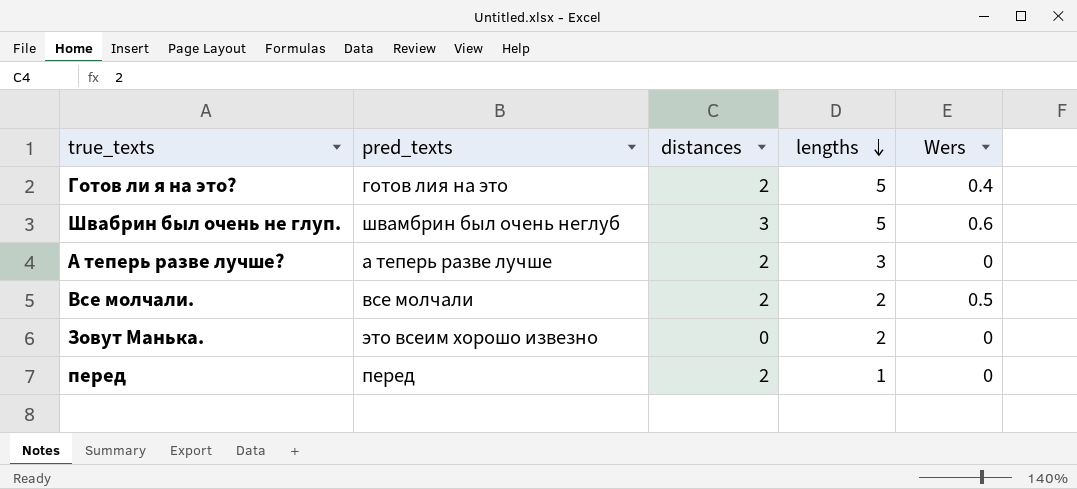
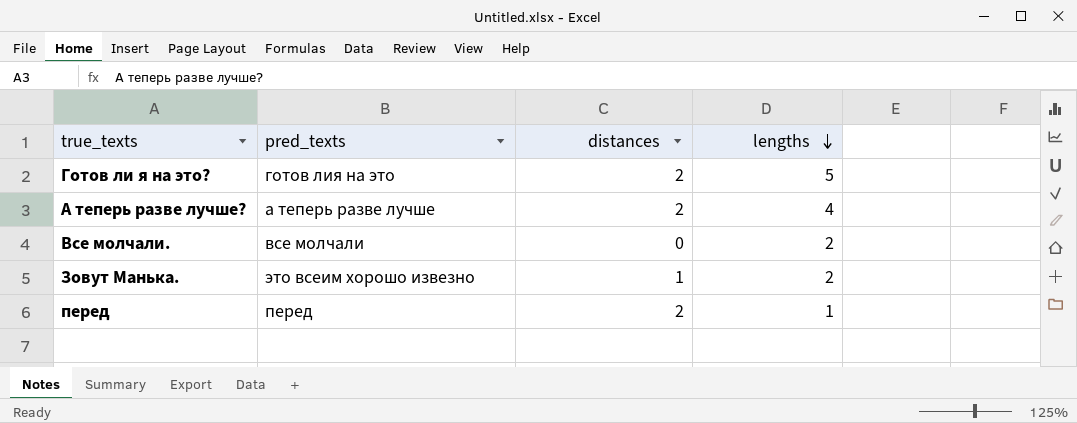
column Wers | position: 5 -> none
row Швабрин был очень не глуп.: швамбрин был очень неглуб | 3 | 5 | 0.6 -> none
А теперь разве лучше? | lengths: 3 -> 4
Все молчали. | distances: 2 -> 0
Зовут Манька. | distances: 0 -> 1

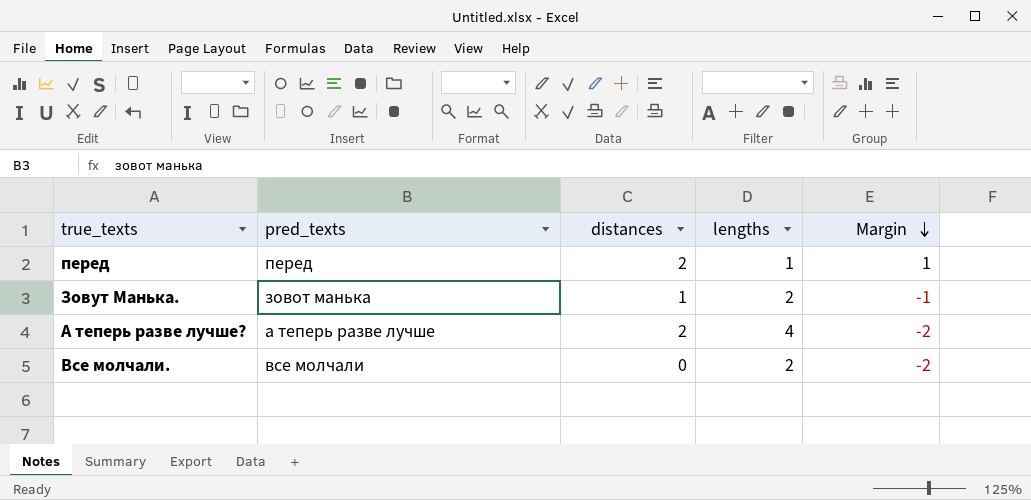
row order: lengths descending -> Margin descending
column Margin | formula: none -> [distances] - [lengths]
row Готов ли я на это?: готов лия на это | 2 | 5 -> none
Зовут Манька. | pred_texts: это всеим хорошо извезно -> зовот манька

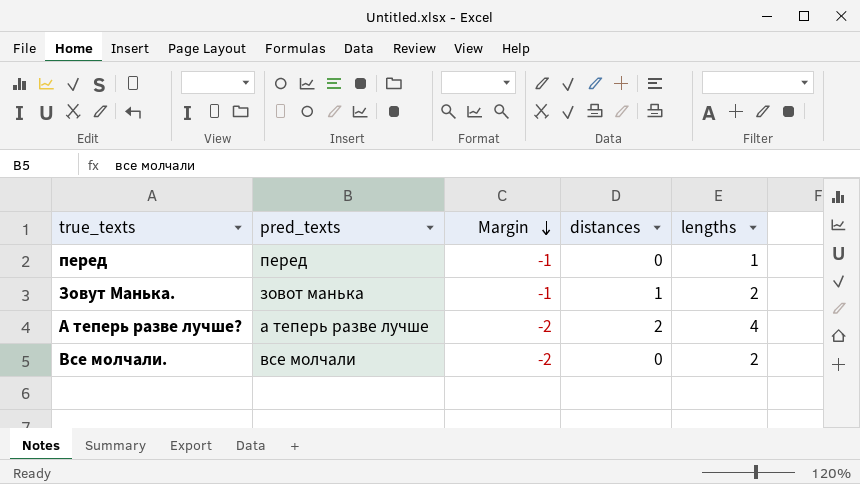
column Margin | position: 5 -> 3
перед | Margin: 1 -> -1
перед | distances: 2 -> 0

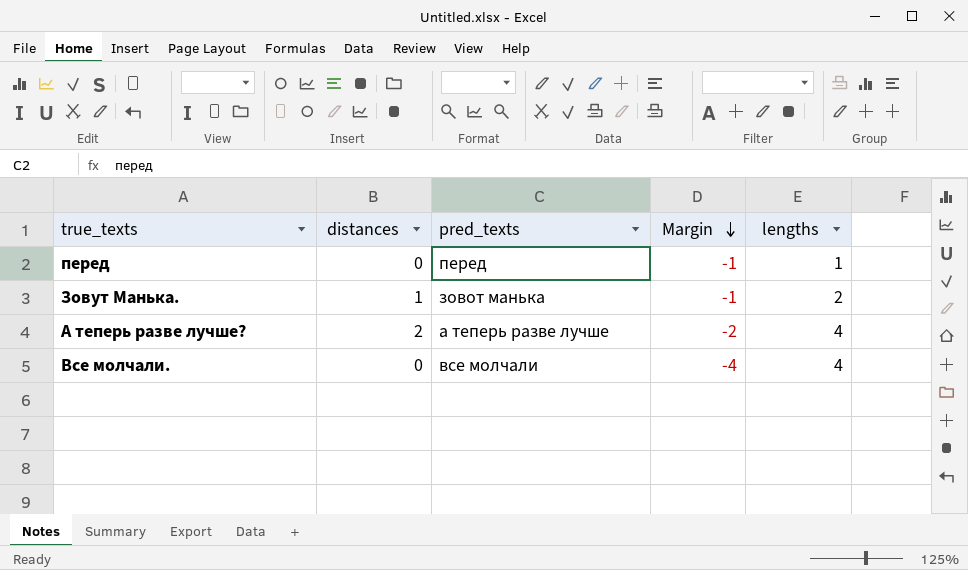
column distances | position: 4 -> 2
Все молчали. | Margin: -2 -> -4
Все молчали. | lengths: 2 -> 4

